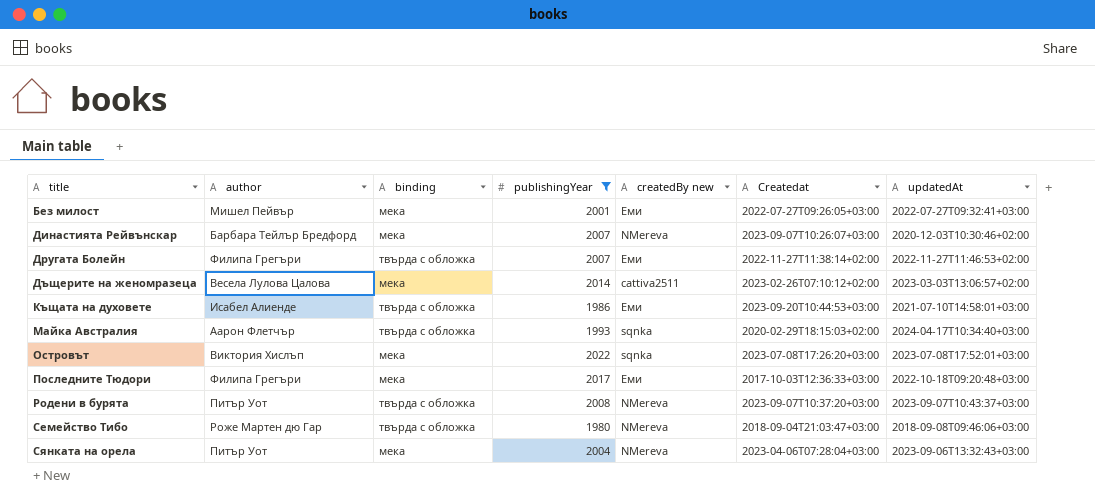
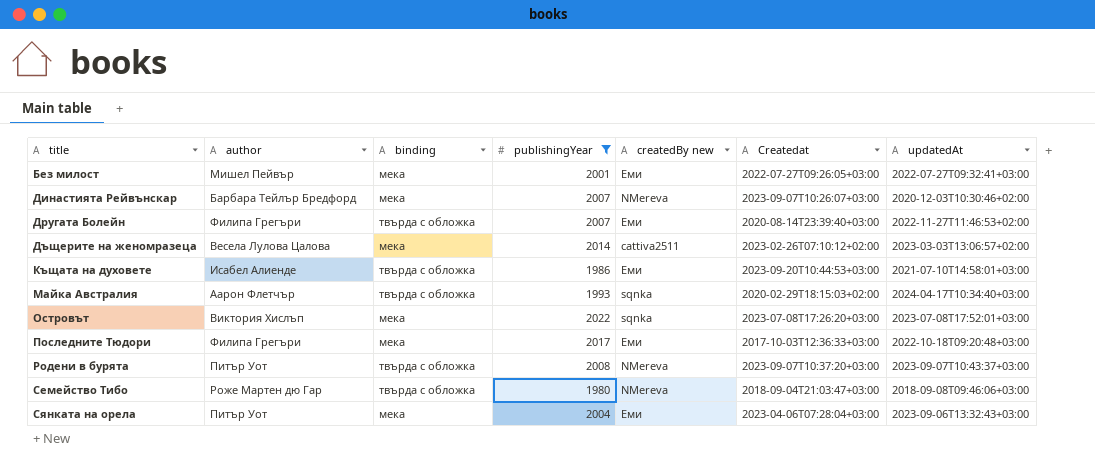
Другата Болейн | Createdat: 2022-11-27T11:38:14+02:00 -> 2020-08-14T23:39:40+03:00
Сянката на орела | createdBy new: NMereva -> Еми

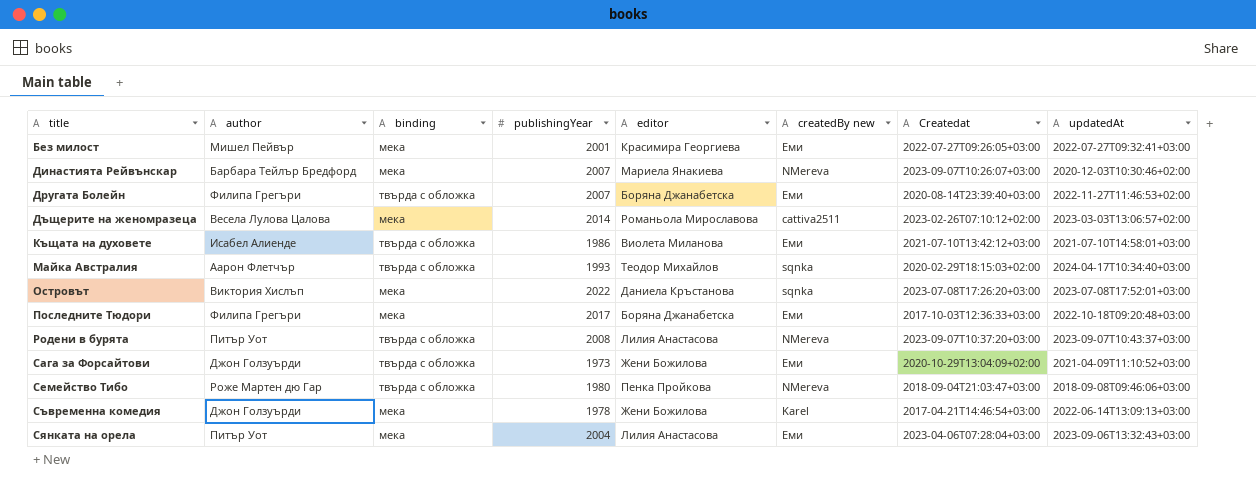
filter: publishingYear >= 1980 -> none
column editor | position: none -> 5
Къщата на духовете | Createdat: 2023-09-20T10:44:53+03:00 -> 2021-07-10T13:42:12+03:00

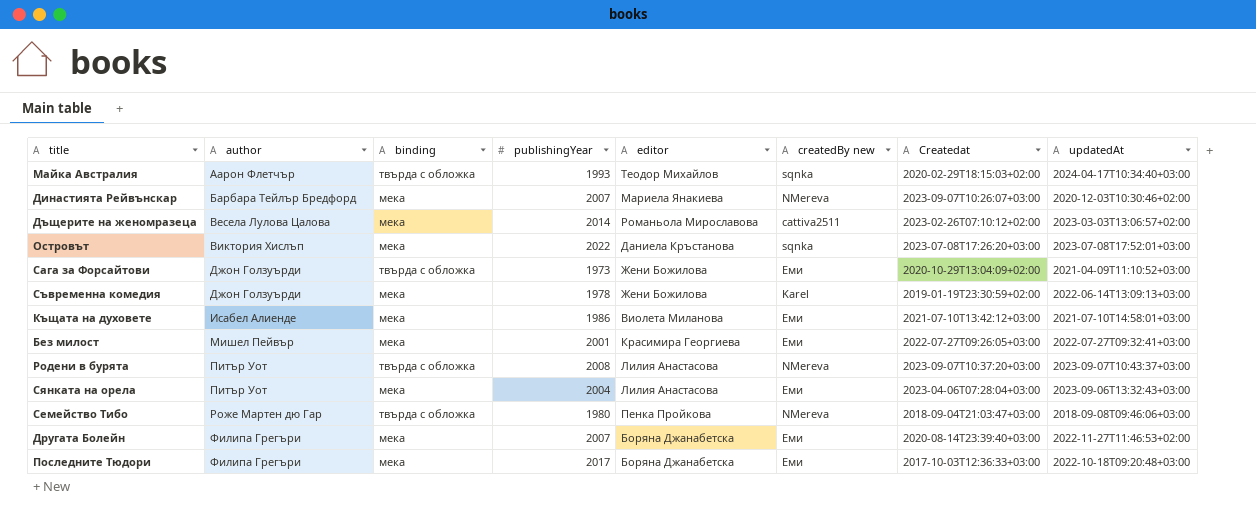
row order: title ascending -> author ascending
Съвременна комедия | Createdat: 2017-04-21T14:46:54+03:00 -> 2019-01-19T23:30:59+02:00
Къщата на духовете | binding: твърда с обложка -> мека
Другата Болейн | binding: твърда с обложка -> мека

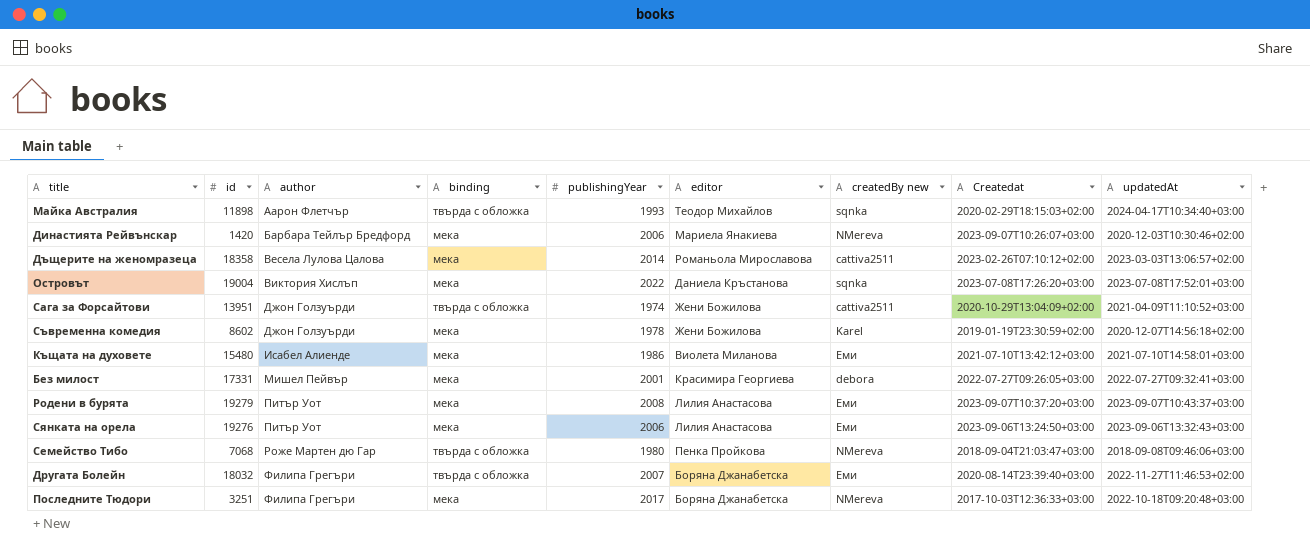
column id | position: none -> 2
Династията Рейвънскар | publishingYear: 2007 -> 2006
Сага за Форсайтови | publishingYear: 1973 -> 1974
Сага за Форсайтови | createdBy new: Еми -> cattiva2511
Съвременна комедия | updatedAt: 2022-06-14T13:09:13+03:00 -> 2020-12-07T14:56:18+02:00
Без милост | createdBy new: Еми -> debora
Родени в бурята | binding: твърда с обложка -> мека
Родени в бурята | createdBy new: NMereva -> Еми
Сянката на орела | publishingYear: 2004 -> 2006
Сянката на орела | Createdat: 2023-04-06T07:28:04+03:00 -> 2023-09-06T13:24:50+03:00
Другата Болейн | binding: мека -> твърда с обложка
Последните Тюдори | createdBy new: Еми -> NMereva

